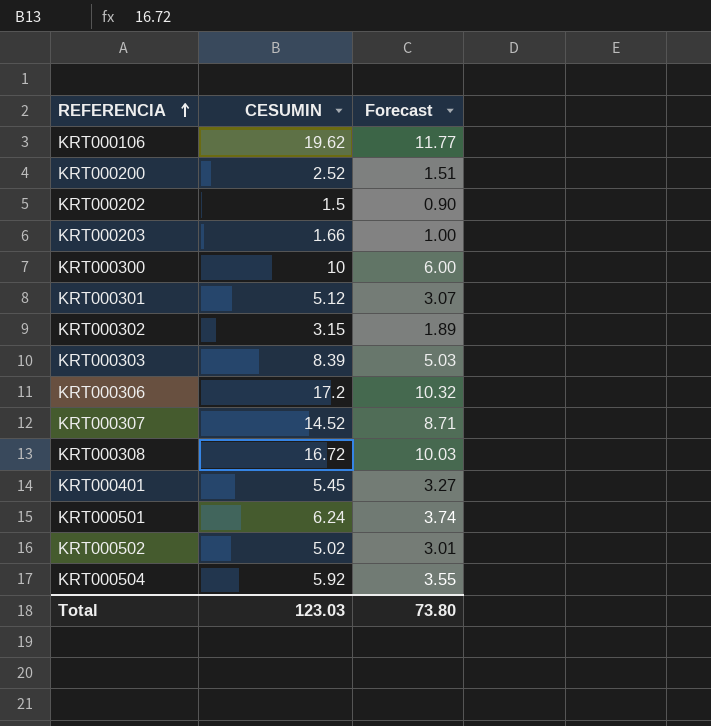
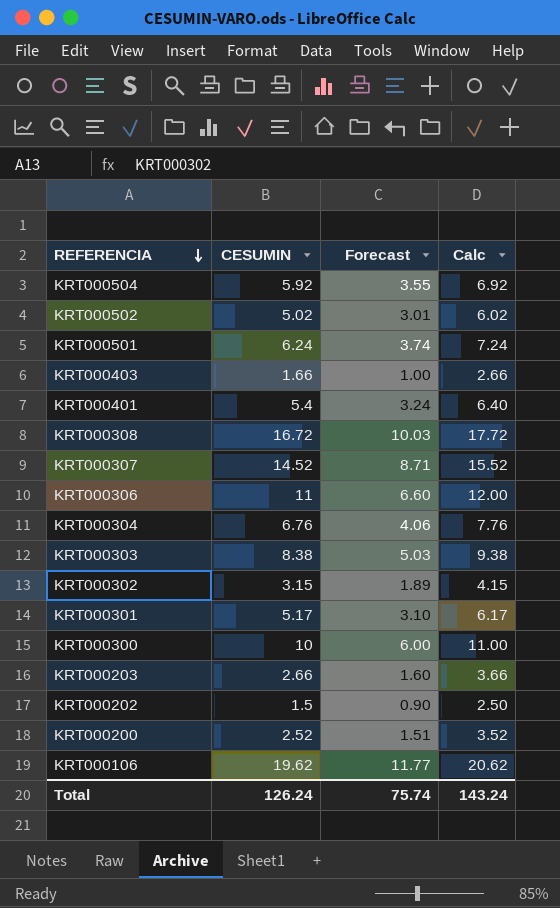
row order: REFERENCIA ascending -> REFERENCIA descending
column Calc | formula: none -> [CESUMIN] + 1
row KRT000403: none -> 1.66 | 1.00 | 2.66
KRT000401 | CESUMIN: 5.45 -> 5.4
KRT000401 | Forecast: 3.27 -> 3.24
KRT000306 | CESUMIN: 17.2 -> 11
KRT000306 | Forecast: 10.32 -> 6.60
row KRT000304: none -> 6.76 | 4.06 | 7.76
KRT000303 | CESUMIN: 8.39 -> 8.38
KRT000301 | CESUMIN: 5.12 -> 5.17
KRT000301 | Forecast: 3.07 -> 3.10
KRT000203 | CESUMIN: 1.66 -> 2.66
KRT000203 | Forecast: 1.00 -> 1.60
Total | CESUMIN: 123.03 -> 126.24
Total | Forecast: 73.80 -> 75.74

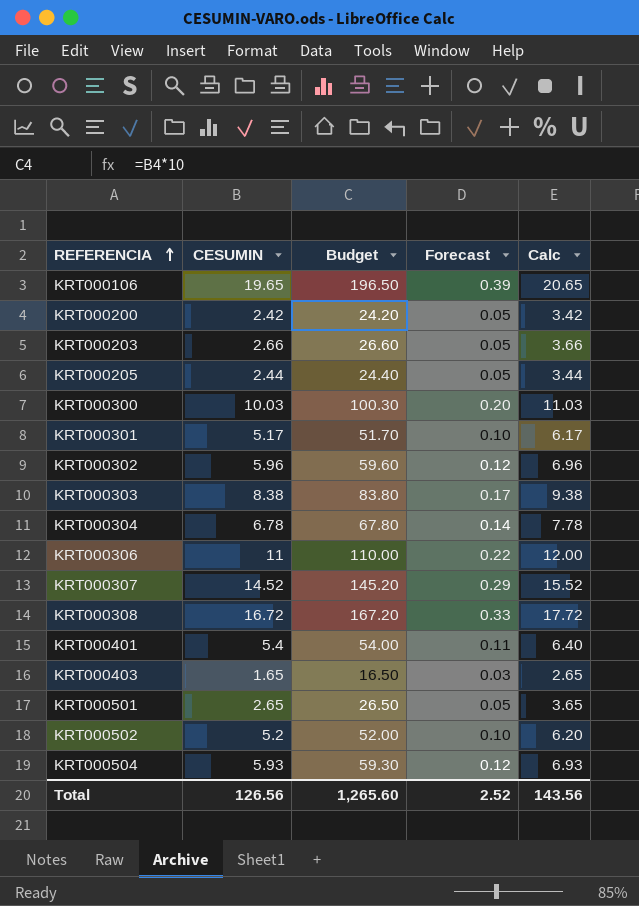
row order: REFERENCIA descending -> REFERENCIA ascending
column Budget | formula: none -> [CESUMIN] * 10
column Forecast | formula: [CESUMIN] * 0.6 -> [CESUMIN] * 0.02
row KRT000202: 1.5 | 0.90 | 2.50 -> none
KRT000106 | CESUMIN: 19.62 -> 19.65
KRT000106 | Calc: 20.62 -> 20.65
KRT000200 | CESUMIN: 2.52 -> 2.42
KRT000200 | Calc: 3.52 -> 3.42
row KRT000205: none -> 2.44 | 24.40 | 0.05 | 3.44
KRT000300 | CESUMIN: 10 -> 10.03
KRT000300 | Calc: 11.00 -> 11.03
KRT000302 | CESUMIN: 3.15 -> 5.96
KRT000302 | Calc: 4.15 -> 6.96
KRT000304 | CESUMIN: 6.76 -> 6.78
KRT000304 | Calc: 7.76 -> 7.78
KRT000403 | CESUMIN: 1.66 -> 1.65
KRT000403 | Calc: 2.66 -> 2.65
KRT000501 | CESUMIN: 6.24 -> 2.65
KRT000501 | Calc: 7.24 -> 3.65
KRT000502 | CESUMIN: 5.02 -> 5.2
KRT000502 | Calc: 6.02 -> 6.20
KRT000504 | CESUMIN: 5.92 -> 5.93
KRT000504 | Calc: 6.92 -> 6.93
Total | CESUMIN: 126.24 -> 126.56
Total | Forecast: 75.74 -> 2.52
Total | Calc: 143.24 -> 143.56

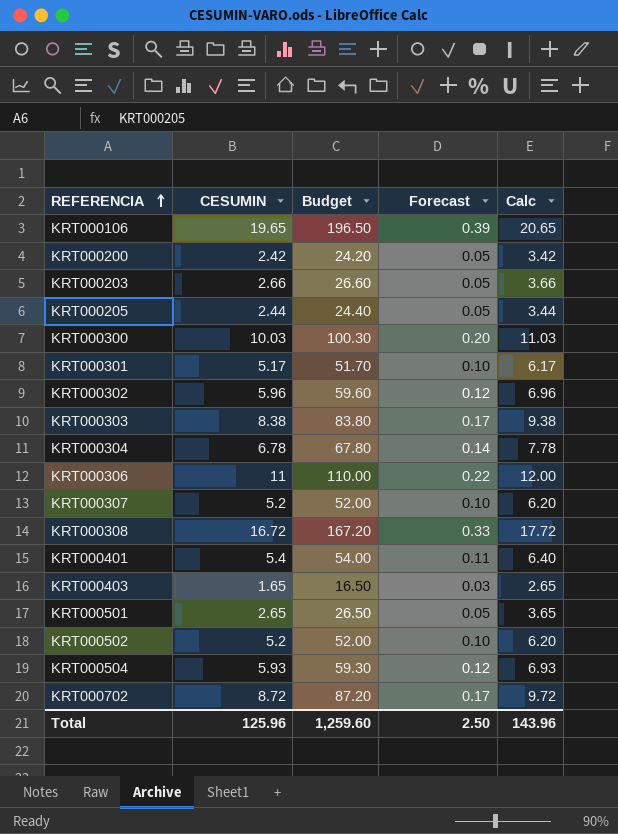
KRT000307 | CESUMIN: 14.52 -> 5.2
KRT000307 | Budget: 145.20 -> 52.00
KRT000307 | Forecast: 0.29 -> 0.10
KRT000307 | Calc: 15.52 -> 6.20
row KRT000702: none -> 8.72 | 87.20 | 0.17 | 9.72
Total | CESUMIN: 126.56 -> 125.96
Total | Budget: 1,265.60 -> 1,259.60
Total | Forecast: 2.52 -> 2.50
Total | Calc: 143.56 -> 143.96

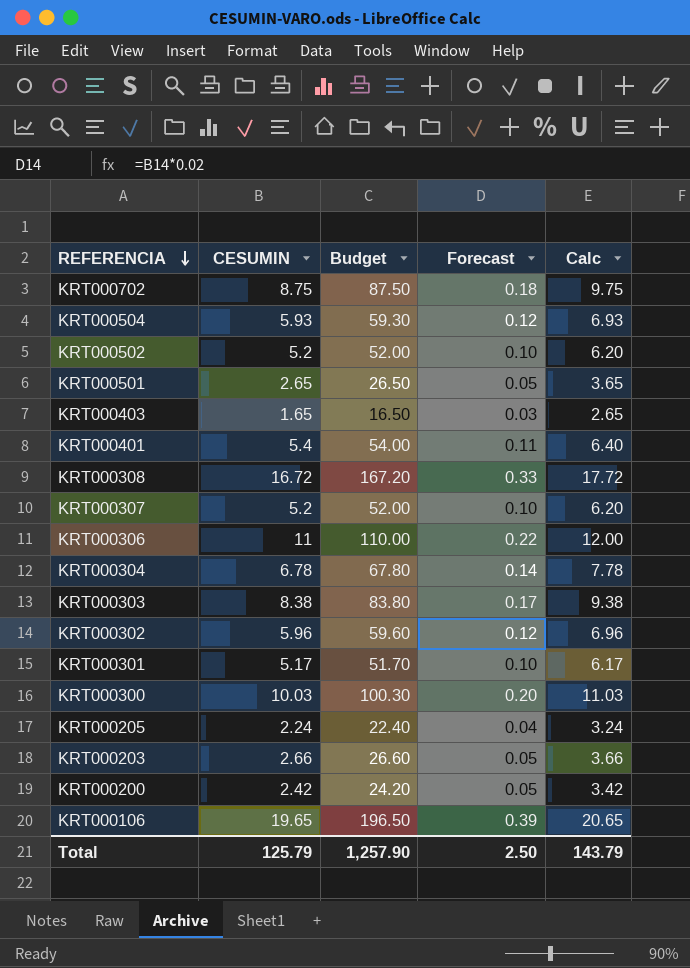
row order: REFERENCIA ascending -> REFERENCIA descending
KRT000702 | CESUMIN: 8.72 -> 8.75
KRT000702 | Budget: 87.20 -> 87.50
KRT000702 | Forecast: 0.17 -> 0.18
KRT000702 | Calc: 9.72 -> 9.75
KRT000205 | CESUMIN: 2.44 -> 2.24
KRT000205 | Budget: 24.40 -> 22.40
KRT000205 | Forecast: 0.05 -> 0.04
KRT000205 | Calc: 3.44 -> 3.24
Total | CESUMIN: 125.96 -> 125.79
Total | Budget: 1,259.60 -> 1,257.90
Total | Calc: 143.96 -> 143.79

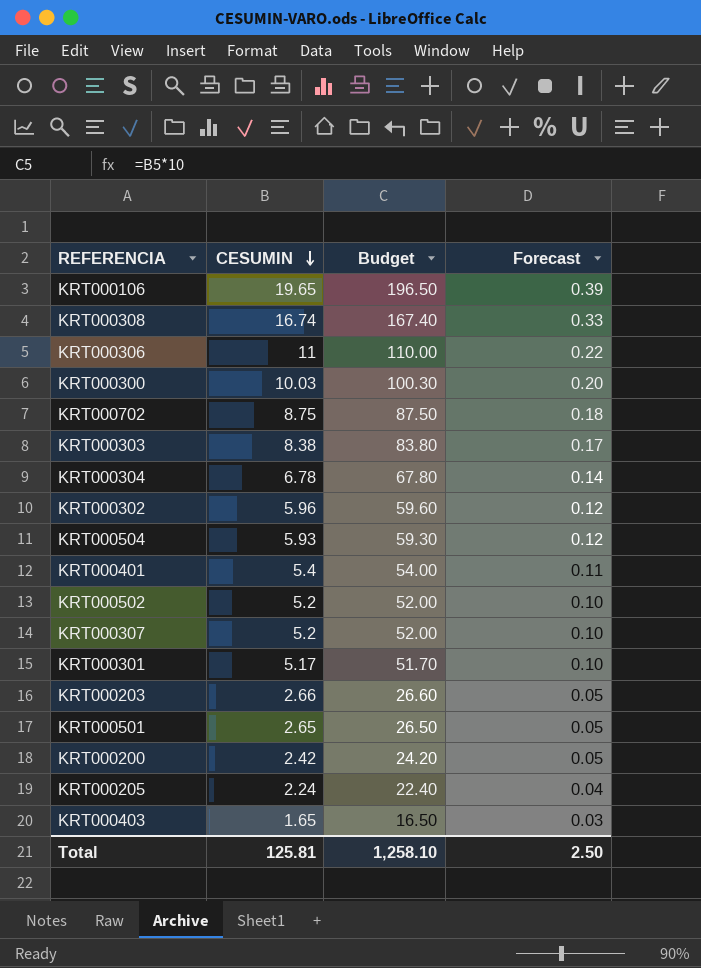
row order: REFERENCIA descending -> CESUMIN descending
column Calc | formula: [CESUMIN] + 1 -> none
KRT000308 | CESUMIN: 16.72 -> 16.74
KRT000308 | Budget: 167.20 -> 167.40
Total | CESUMIN: 125.79 -> 125.81
Total | Budget: 1,257.90 -> 1,258.10

